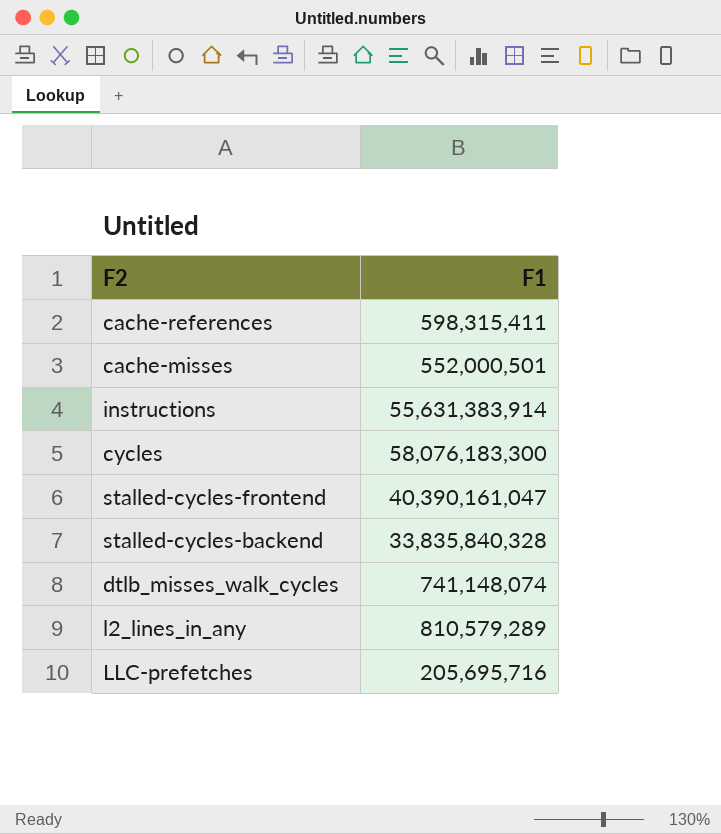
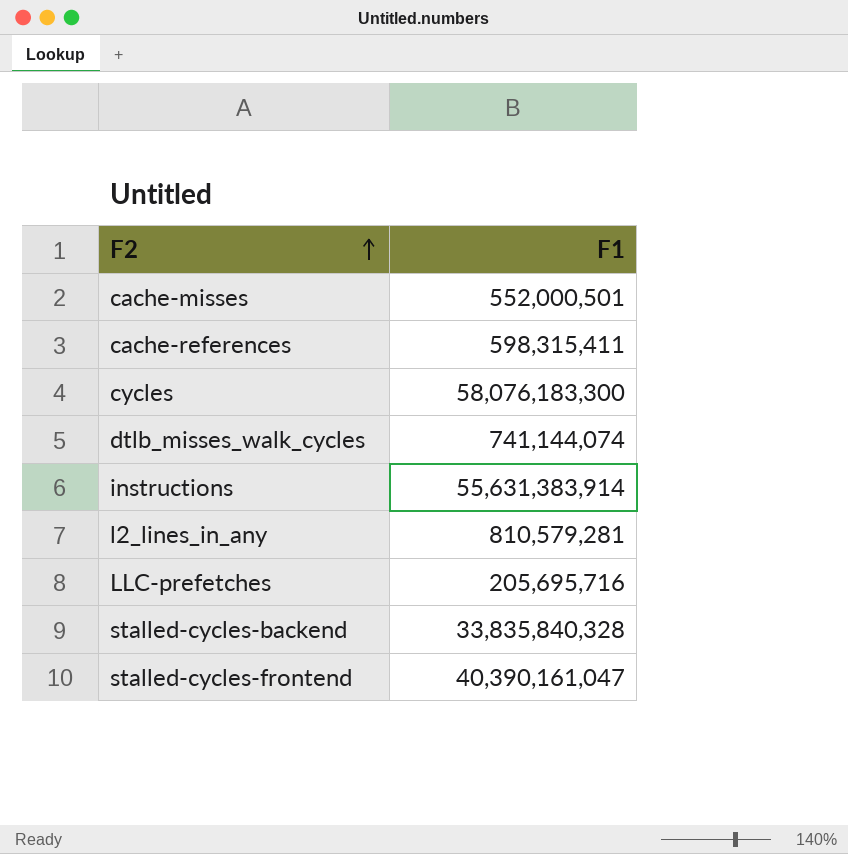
row order: none -> F2 ascending
dtlb_misses_walk_cycles | F1: 741,148,074 -> 741,144,074
l2_lines_in_any | F1: 810,579,289 -> 810,579,281

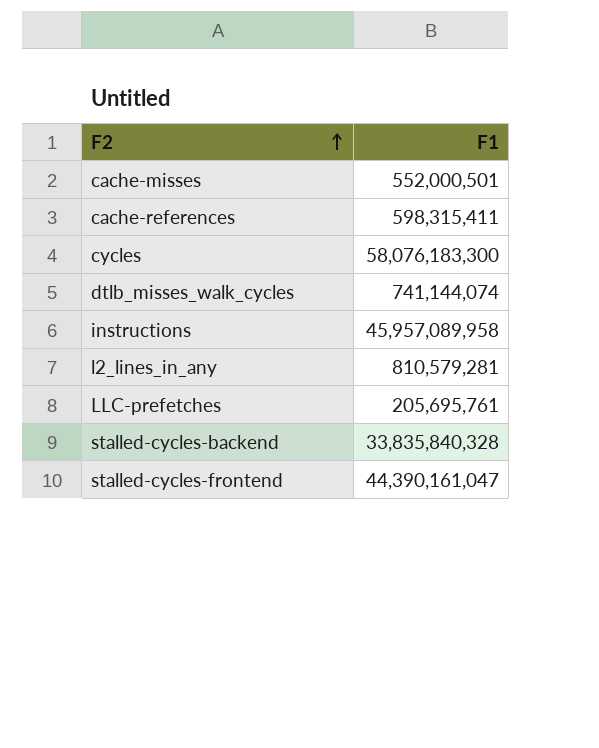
instructions | F1: 55,631,383,914 -> 45,957,089,958
LLC-prefetches | F1: 205,695,716 -> 205,695,761
stalled-cycles-frontend | F1: 40,390,161,047 -> 44,390,161,047

